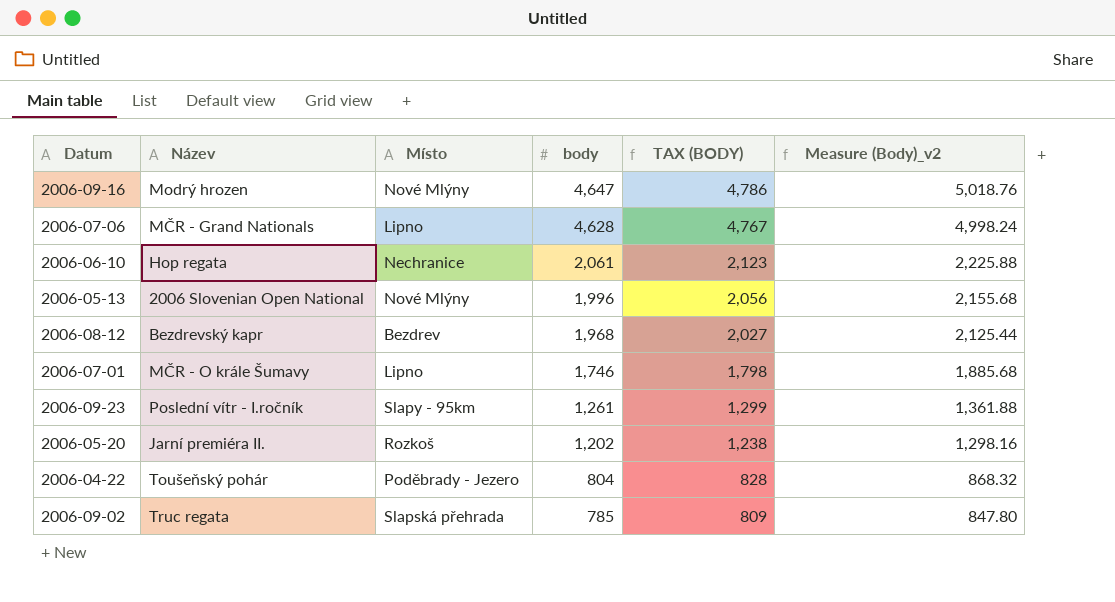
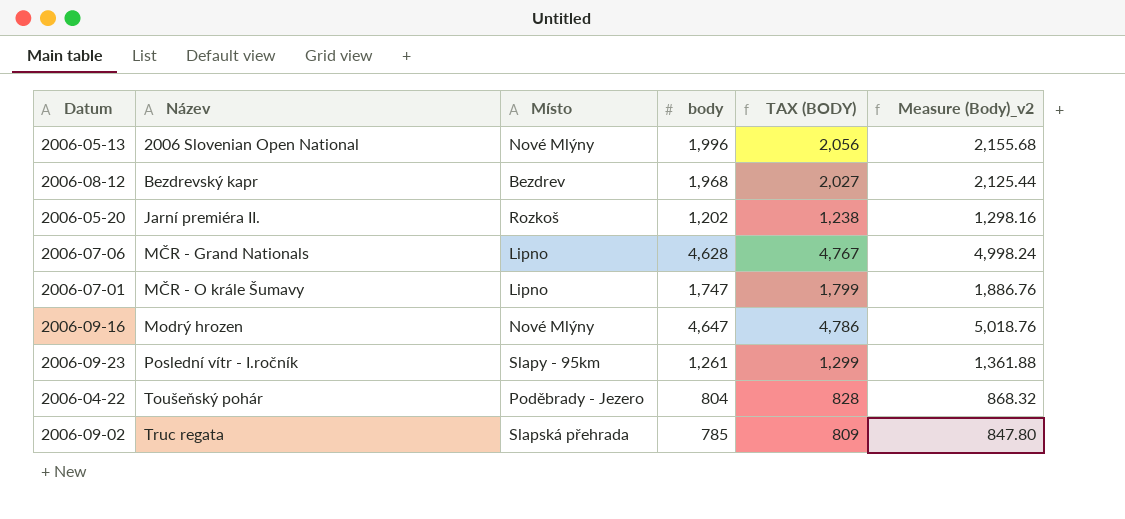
row order: body descending -> Název ascending
row 2006-06-10: Hop regata | Nechranice | 2,061 | 2,123 | 2,225.88 -> none
2006-07-01 | body: 1,746 -> 1,747
2006-07-01 | TAX (BODY): 1,798 -> 1,799
2006-07-01 | Measure (Body)_v2: 1,885.68 -> 1,886.76

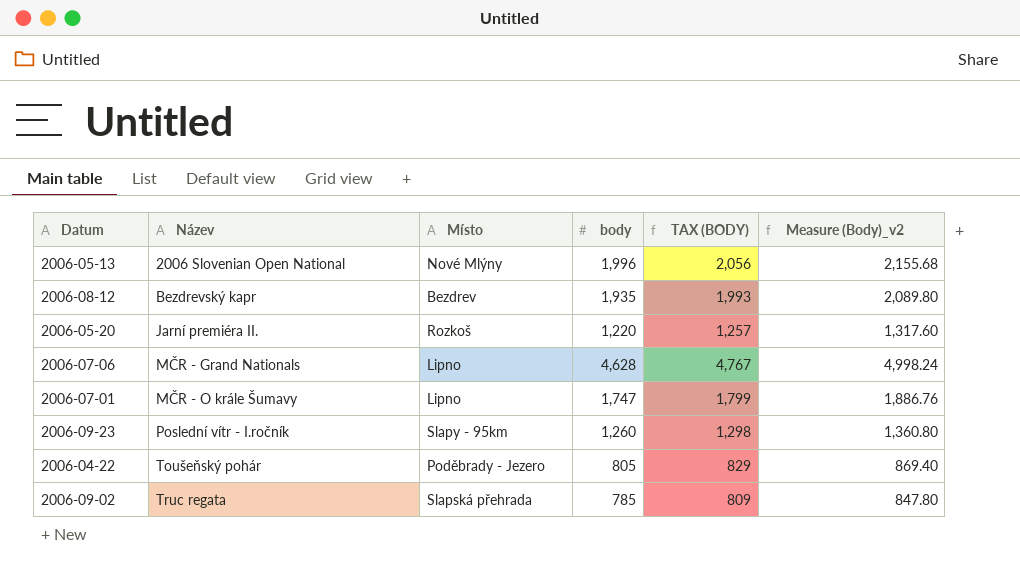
row 2006-09-16: Modrý hrozen | Nové Mlýny | 4,647 | 4,786 | 5,018.76 -> none
2006-08-12 | body: 1,968 -> 1,935
2006-08-12 | TAX (BODY): 2,027 -> 1,993
2006-08-12 | Measure (Body)_v2: 2,125.44 -> 2,089.80
2006-05-20 | body: 1,202 -> 1,220
2006-05-20 | TAX (BODY): 1,238 -> 1,257
2006-05-20 | Measure (Body)_v2: 1,298.16 -> 1,317.60
2006-09-23 | body: 1,261 -> 1,260
2006-09-23 | TAX (BODY): 1,299 -> 1,298
2006-09-23 | Measure (Body)_v2: 1,361.88 -> 1,360.80
2006-04-22 | body: 804 -> 805
2006-04-22 | TAX (BODY): 828 -> 829
2006-04-22 | Measure (Body)_v2: 868.32 -> 869.40

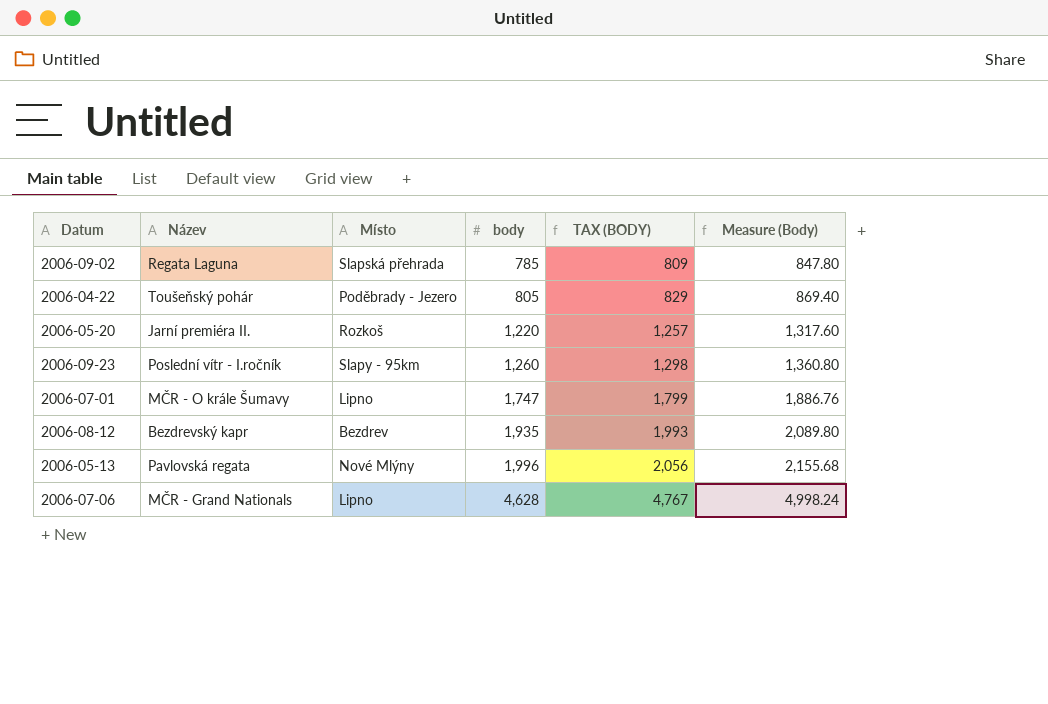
row order: Název ascending -> body ascending
column name: Measure (Body)_v2 -> Measure (Body)
2006-09-02 | Název: Truc regata -> Regata Laguna
2006-05-13 | Název: 2006 Slovenian Open National -> Pavlovská regata

